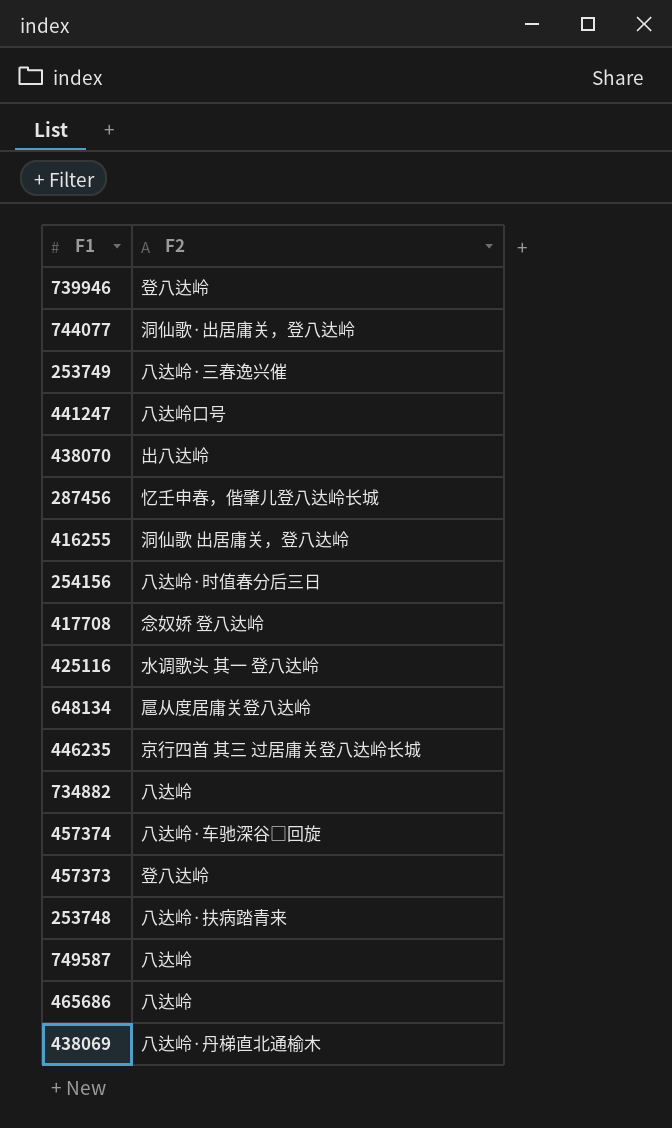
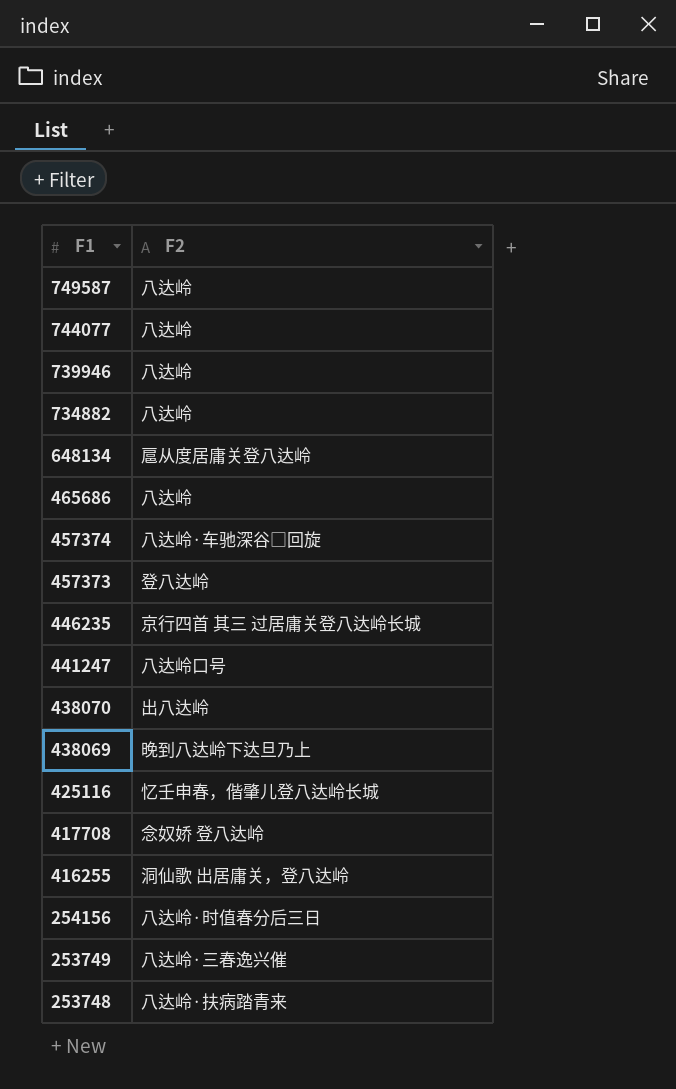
row order: none -> F1 descending
row 287456: 忆壬申春，偕肇儿登八达岭长城 -> none
744077 | F2: 洞仙歌·出居庸关，登八达岭 -> 八达岭
739946 | F2: 登八达岭 -> 八达岭
438069 | F2: 八达岭·丹梯直北通榆木 -> 晚到八达岭下达旦乃上
425116 | F2: 水调歌头 其一 登八达岭 -> 忆壬申春，偕肇儿登八达岭长城

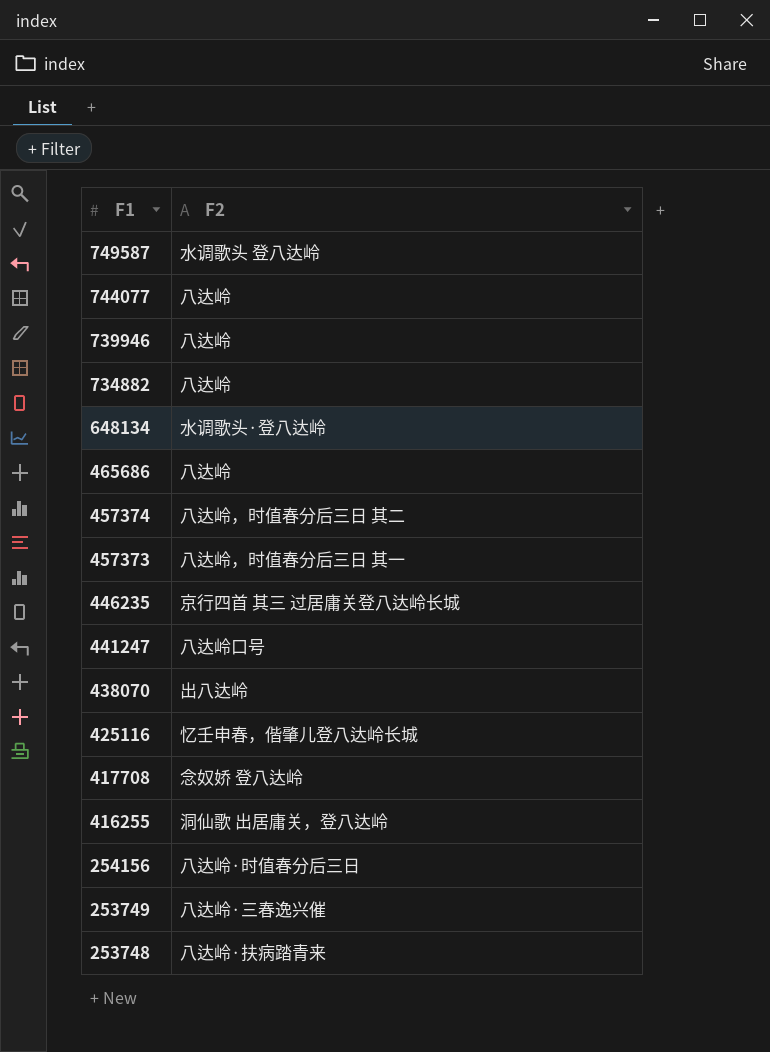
row 438069: 晚到八达岭下达旦乃上 -> none
749587 | F2: 八达岭 -> 水调歌头 登八达岭
648134 | F2: 扈从度居庸关登八达岭 -> 水调歌头·登八达岭
457374 | F2: 八达岭·车驰深谷□回旋 -> 八达岭，时值春分后三日 其二
457373 | F2: 登八达岭 -> 八达岭，时值春分后三日 其一

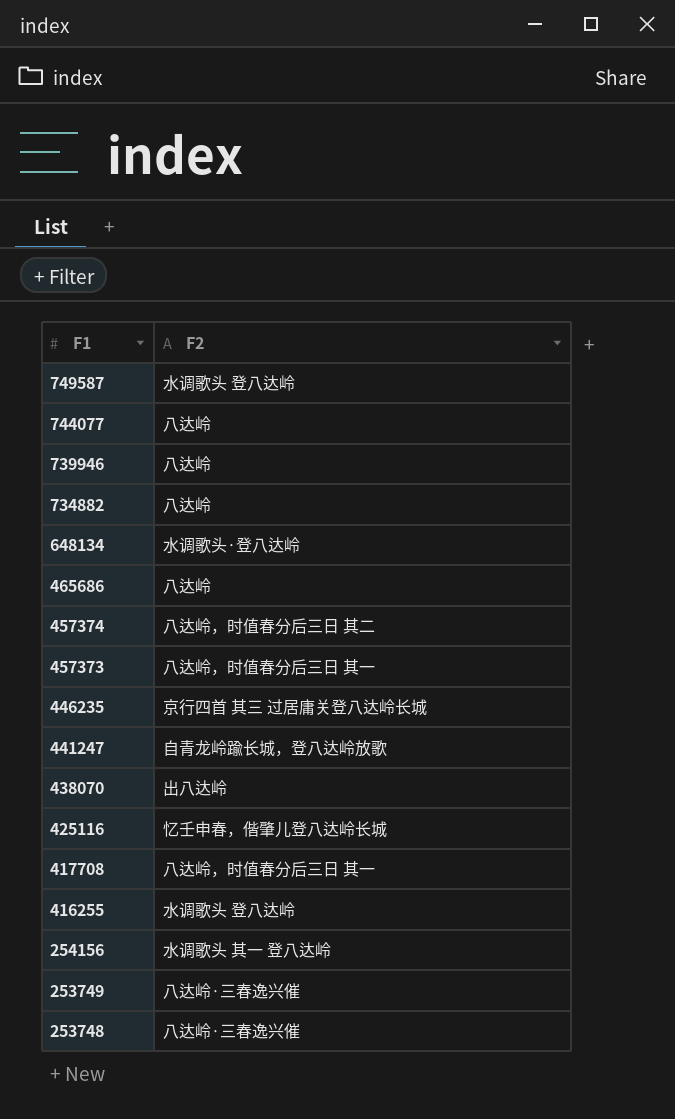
441247 | F2: 八达岭口号 -> 自青龙岭踰长城，登八达岭放歌
417708 | F2: 念奴娇 登八达岭 -> 八达岭，时值春分后三日 其一
416255 | F2: 洞仙歌 出居庸关，登八达岭 -> 水调歌头 登八达岭
254156 | F2: 八达岭·时值春分后三日 -> 水调歌头 其一 登八达岭
253748 | F2: 八达岭·扶病踏青来 -> 八达岭·三春逸兴催

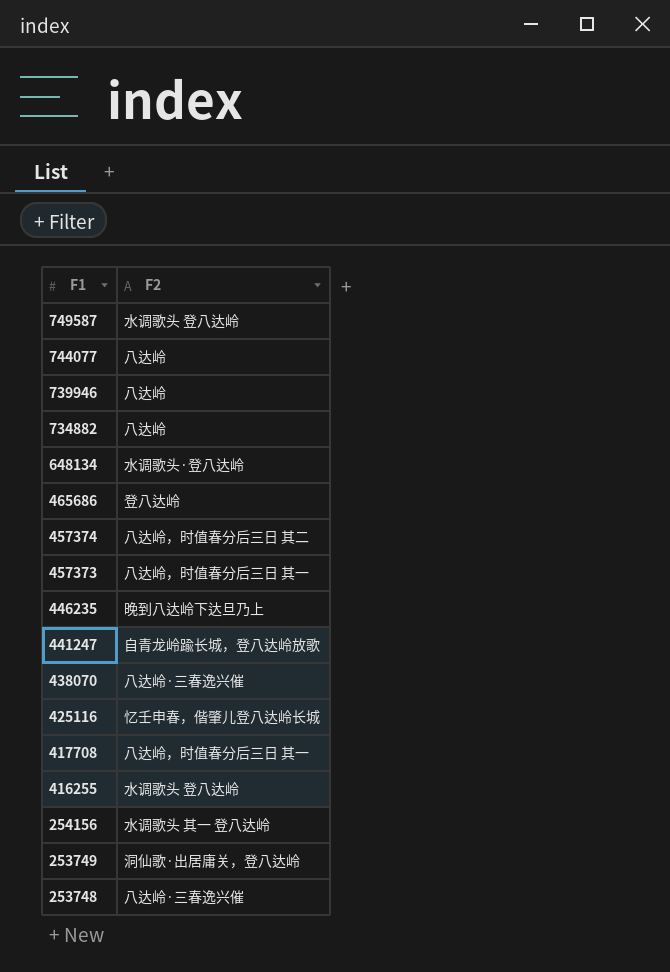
465686 | F2: 八达岭 -> 登八达岭
446235 | F2: 京行四首 其三 过居庸关登八达岭长城 -> 晚到八达岭下达旦乃上
438070 | F2: 出八达岭 -> 八达岭·三春逸兴催
253749 | F2: 八达岭·三春逸兴催 -> 洞仙歌·出居庸关，登八达岭

